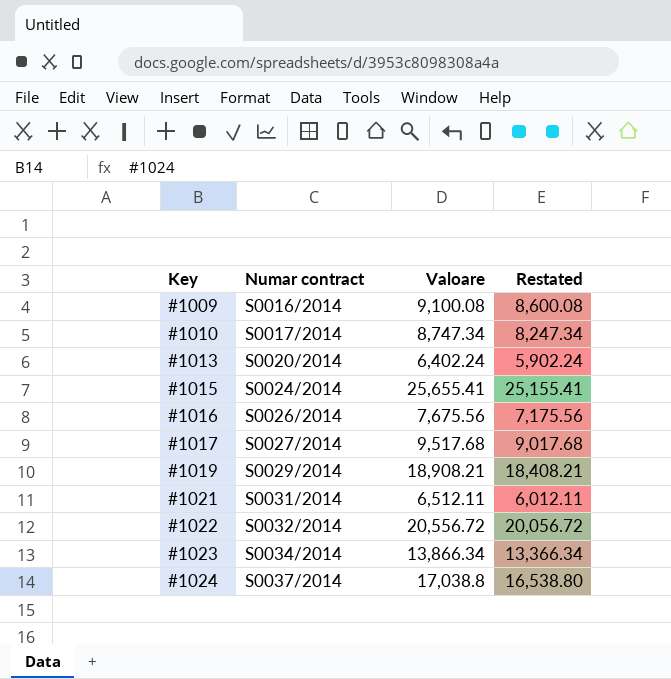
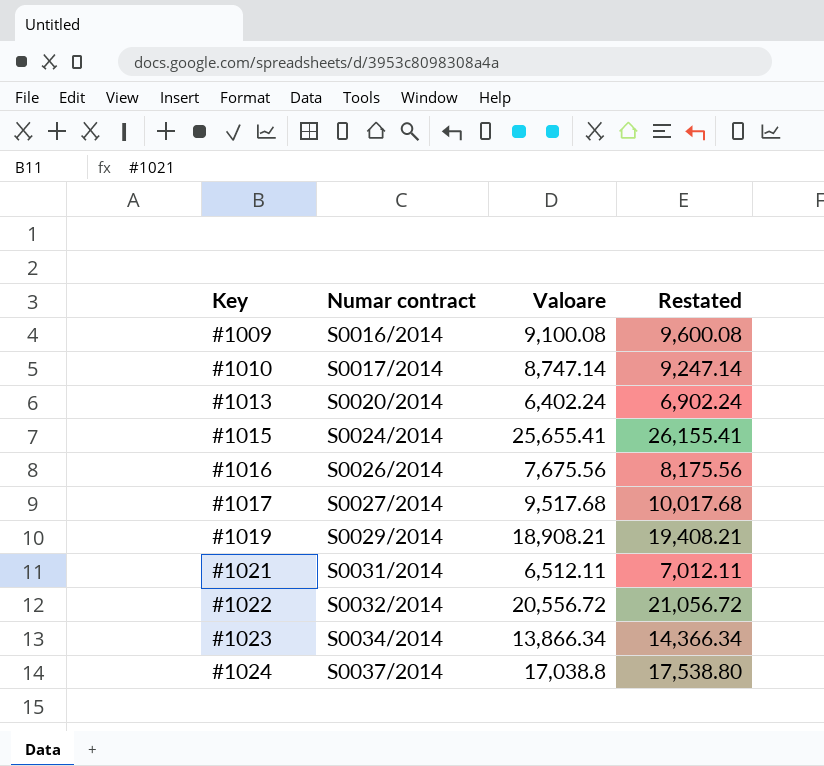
column Restated | formula: [Valoare] - 500 -> [Valoare] + 500
#1010 | Valoare: 8,747.34 -> 8,747.14

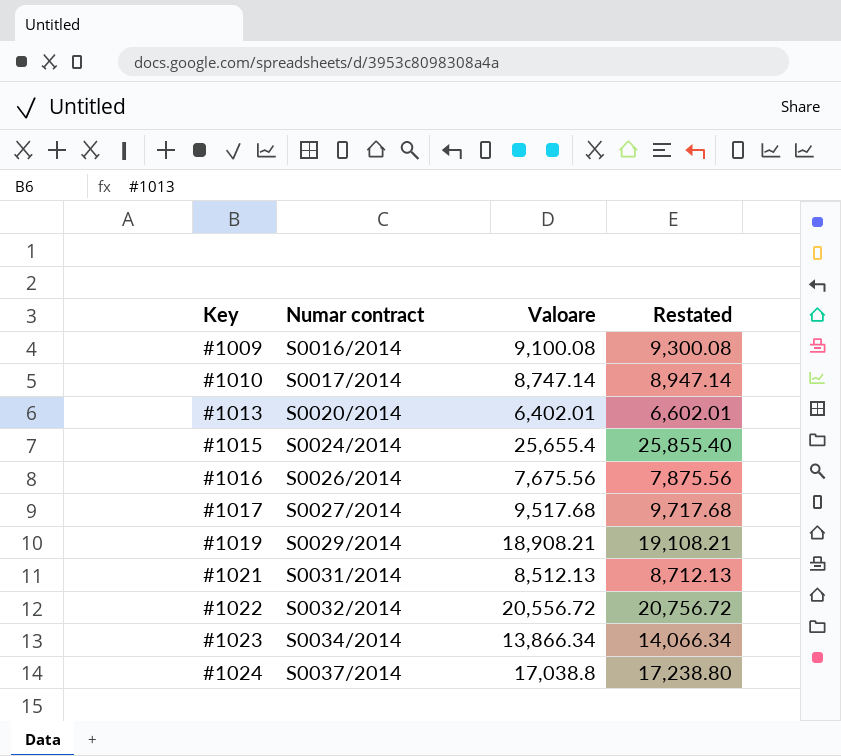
column Restated | formula: [Valoare] + 500 -> [Valoare] + 200
#1013 | Valoare: 6,402.24 -> 6,402.01
#1015 | Valoare: 25,655.41 -> 25,655.4
#1021 | Valoare: 6,512.11 -> 8,512.13

